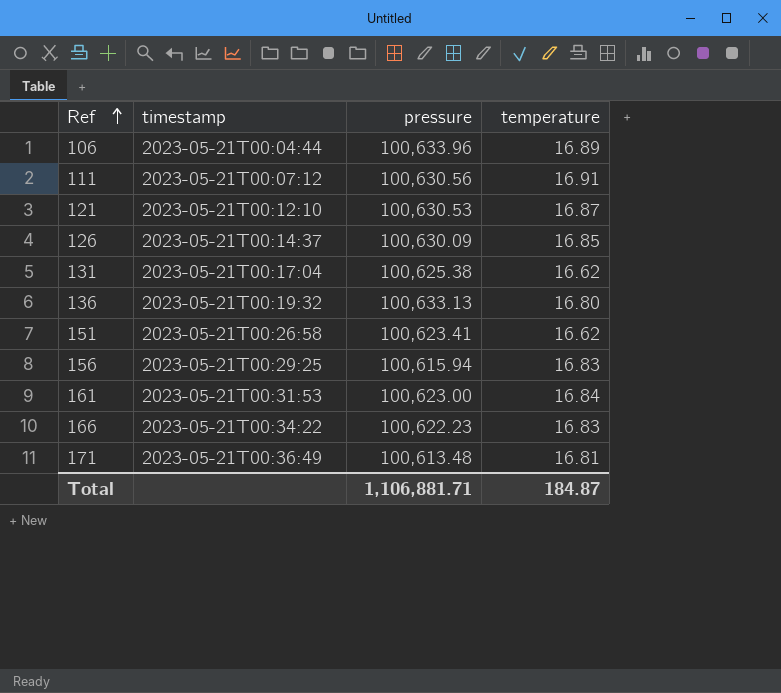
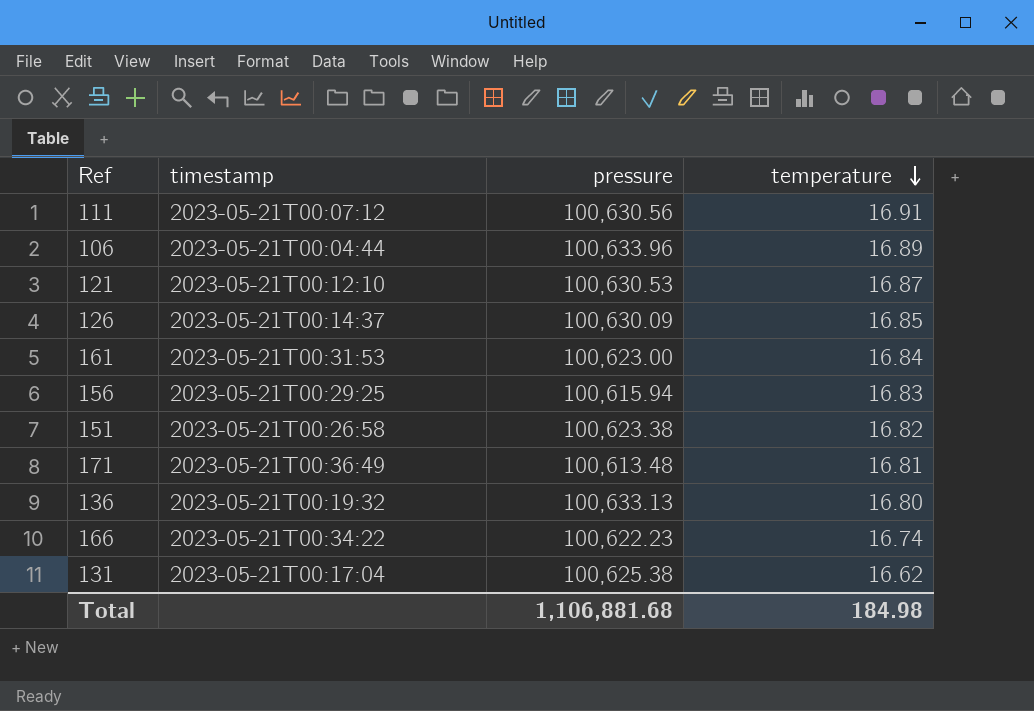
row order: Ref ascending -> temperature descending
151 | pressure: 100,623.41 -> 100,623.38
151 | temperature: 16.62 -> 16.82
166 | temperature: 16.83 -> 16.74
Total | pressure: 1,106,881.71 -> 1,106,881.68
Total | temperature: 184.87 -> 184.98

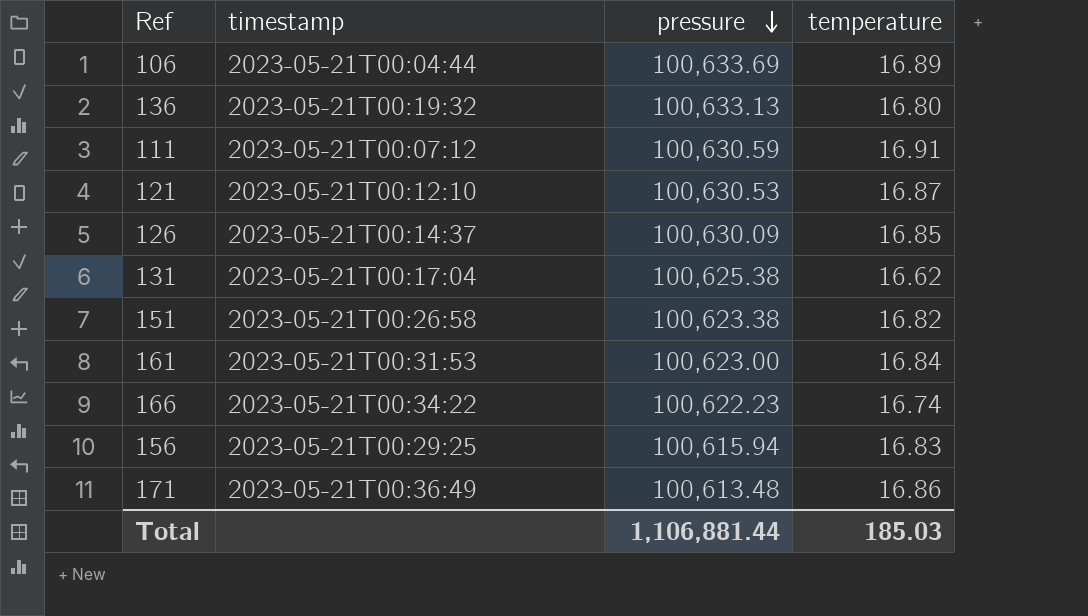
row order: temperature descending -> pressure descending
106 | pressure: 100,633.96 -> 100,633.69
111 | pressure: 100,630.56 -> 100,630.59
171 | temperature: 16.81 -> 16.86
Total | pressure: 1,106,881.68 -> 1,106,881.44
Total | temperature: 184.98 -> 185.03

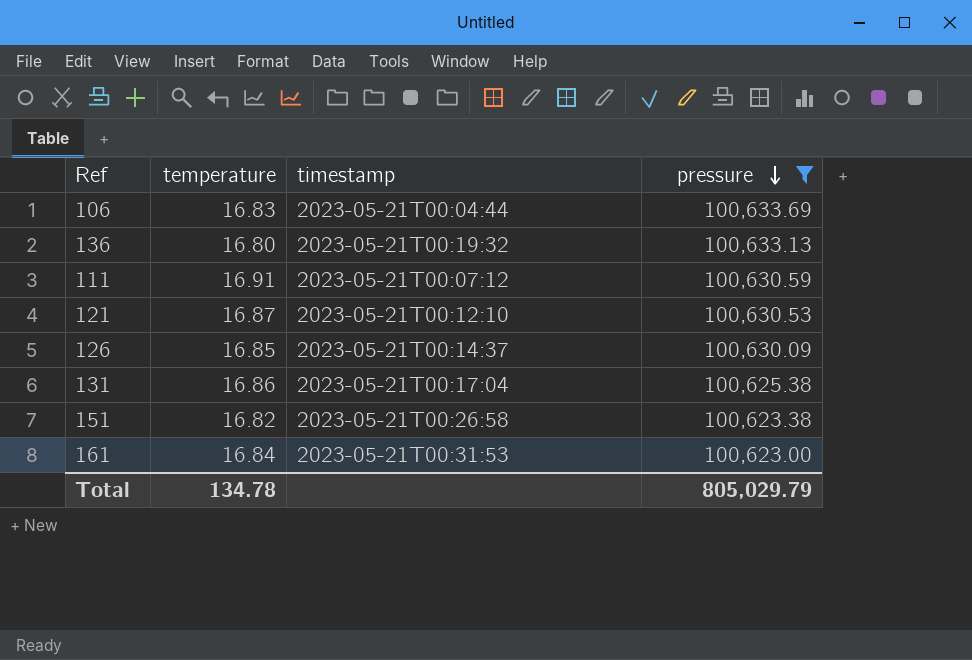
filter: none -> pressure >= 100,623.00
column temperature | position: 4 -> 2
106 | temperature: 16.89 -> 16.83
131 | temperature: 16.62 -> 16.86
Total | temperature: 185.03 -> 134.78
Total | pressure: 1,106,881.44 -> 805,029.79

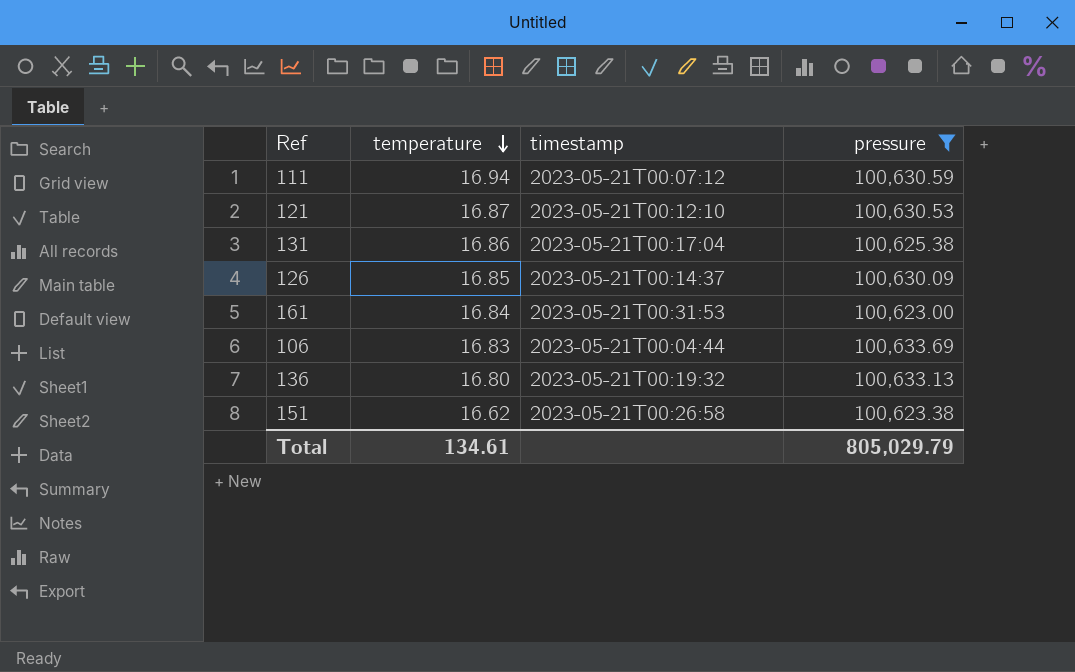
row order: pressure descending -> temperature descending
111 | temperature: 16.91 -> 16.94
151 | temperature: 16.82 -> 16.62
Total | temperature: 134.78 -> 134.61

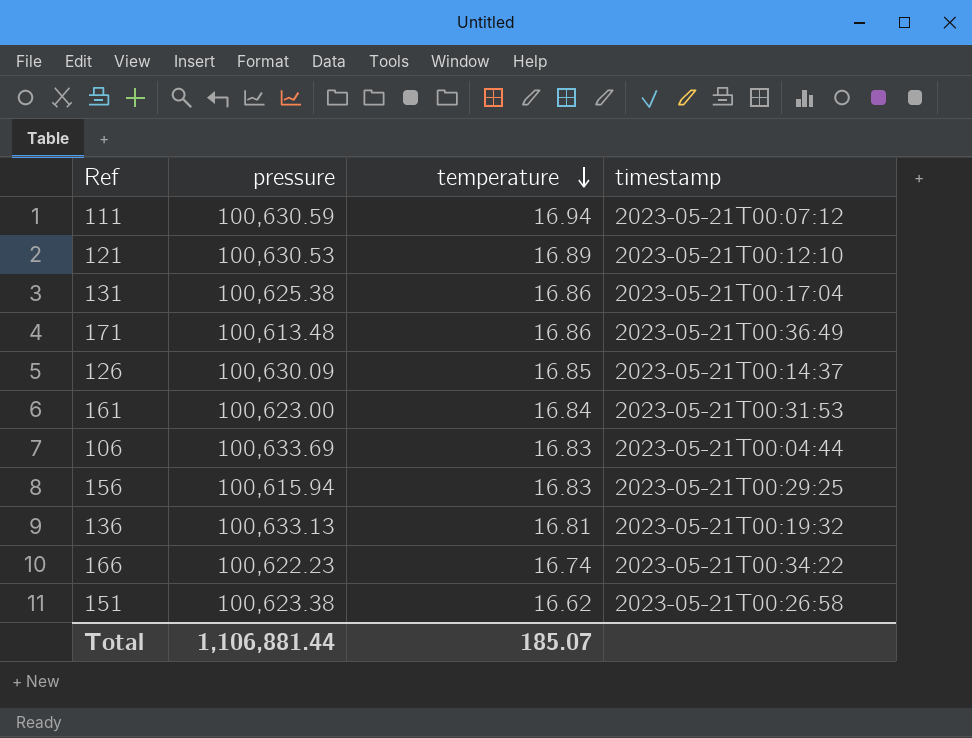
filter: pressure >= 100,623.00 -> none
column pressure | position: 4 -> 2
121 | temperature: 16.87 -> 16.89
136 | temperature: 16.80 -> 16.81
Total | pressure: 805,029.79 -> 1,106,881.44
Total | temperature: 134.61 -> 185.07

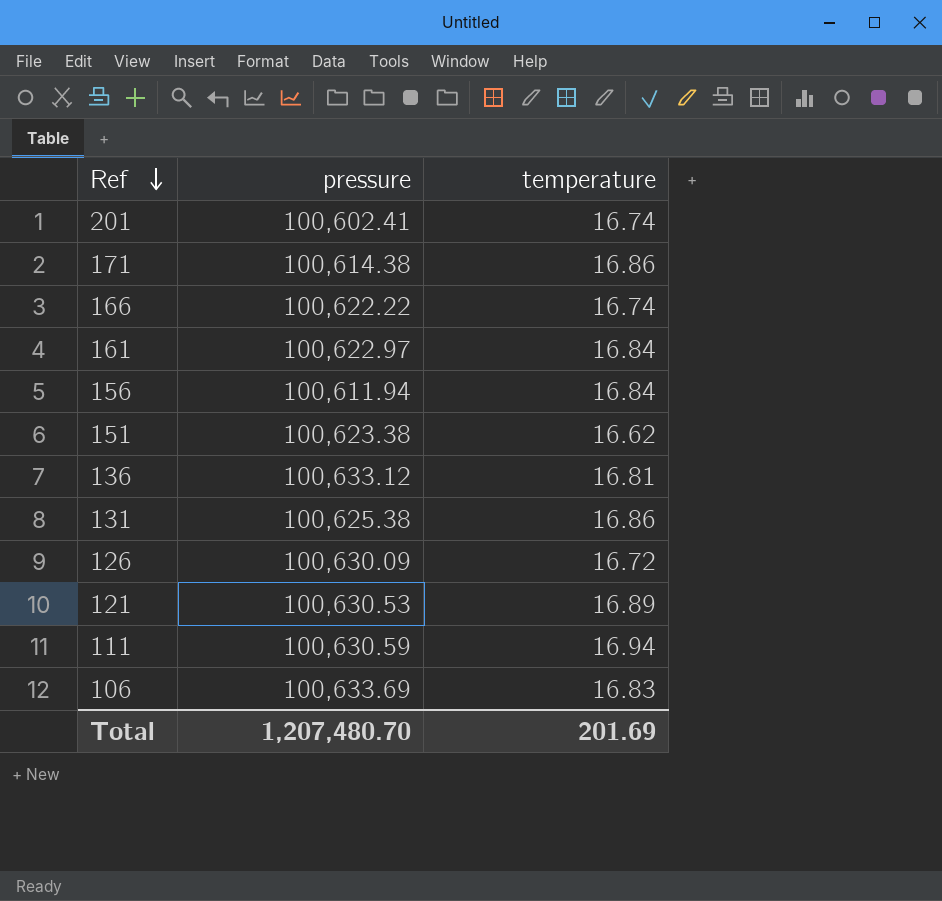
row order: temperature descending -> Ref descending
column timestamp | position: 4 -> none
row 201: none -> 100,602.41 | 16.74
171 | pressure: 100,613.48 -> 100,614.38
166 | pressure: 100,622.23 -> 100,622.22
161 | pressure: 100,623.00 -> 100,622.97
156 | pressure: 100,615.94 -> 100,611.94
156 | temperature: 16.83 -> 16.84
136 | pressure: 100,633.13 -> 100,633.12
126 | temperature: 16.85 -> 16.72
Total | pressure: 1,106,881.44 -> 1,207,480.70
Total | temperature: 185.07 -> 201.69

